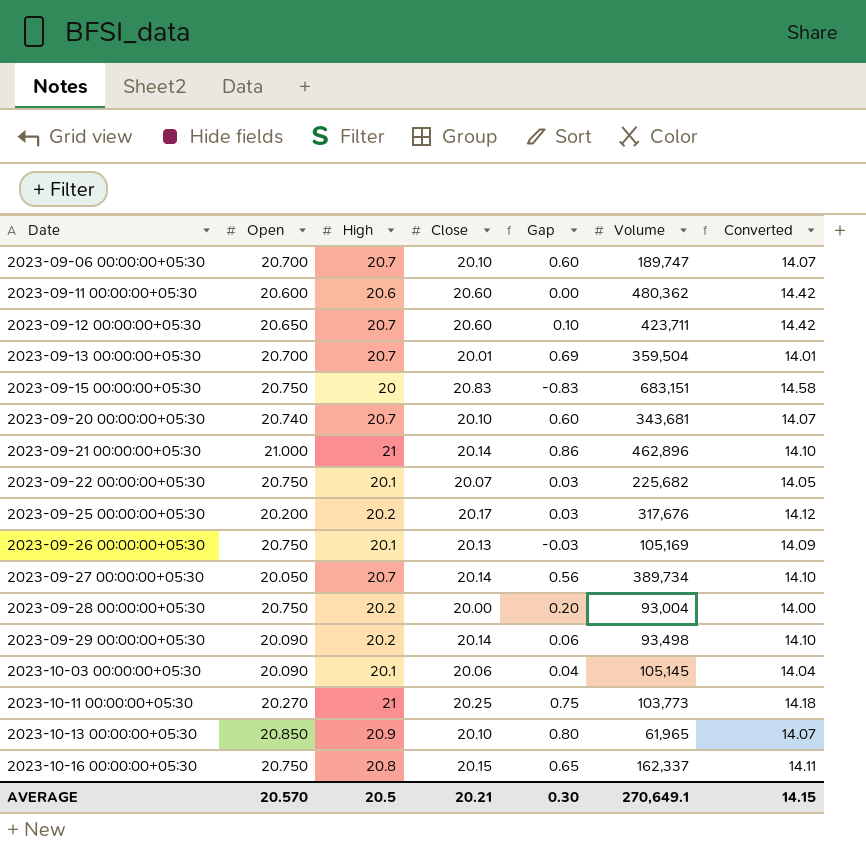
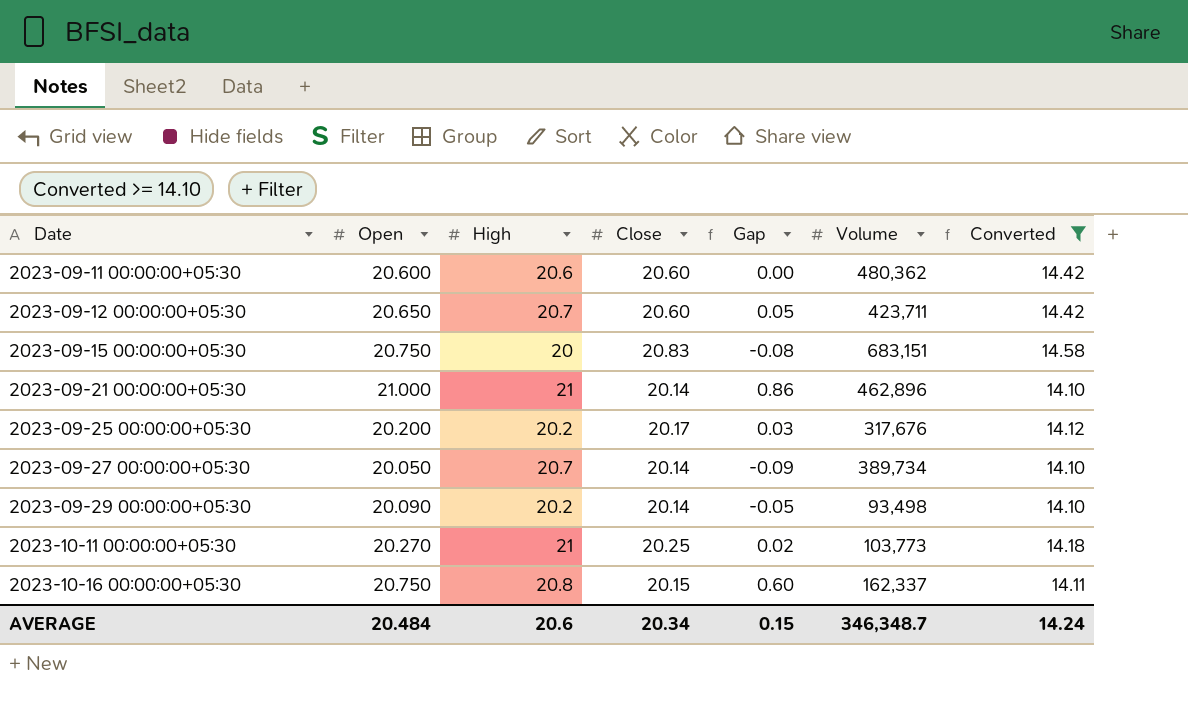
filter: none -> Converted >= 14.10
column Gap | formula: [High] - [Close] -> [Open] - [Close]
AVERAGE | Open: 20.570 -> 20.484
AVERAGE | High: 20.5 -> 20.6
AVERAGE | Close: 20.21 -> 20.34
AVERAGE | Gap: 0.30 -> 0.15
AVERAGE | Volume: 270,649.1 -> 346,348.7
AVERAGE | Converted: 14.15 -> 14.24

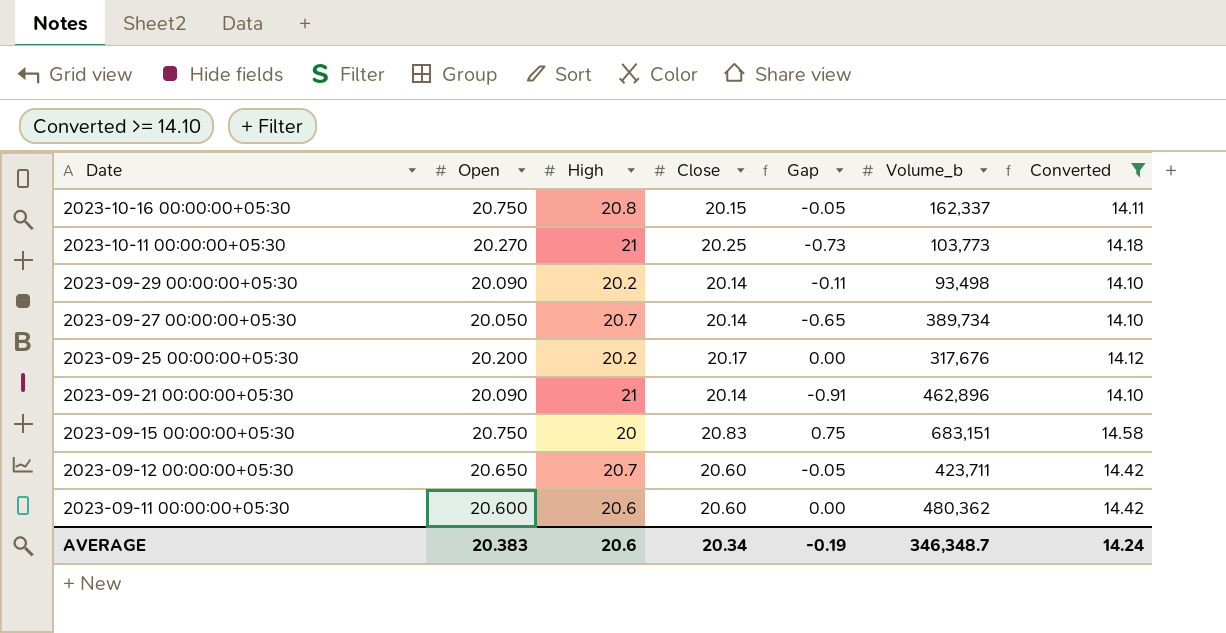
row order: Date ascending -> Date descending
column Gap | formula: [Open] - [Close] -> [Open] - [High]
column name: Volume -> Volume_b
2023-09-21 00:00:00+05:30 | Open: 21.000 -> 20.090
AVERAGE | Open: 20.484 -> 20.383
AVERAGE | Gap: 0.15 -> -0.19

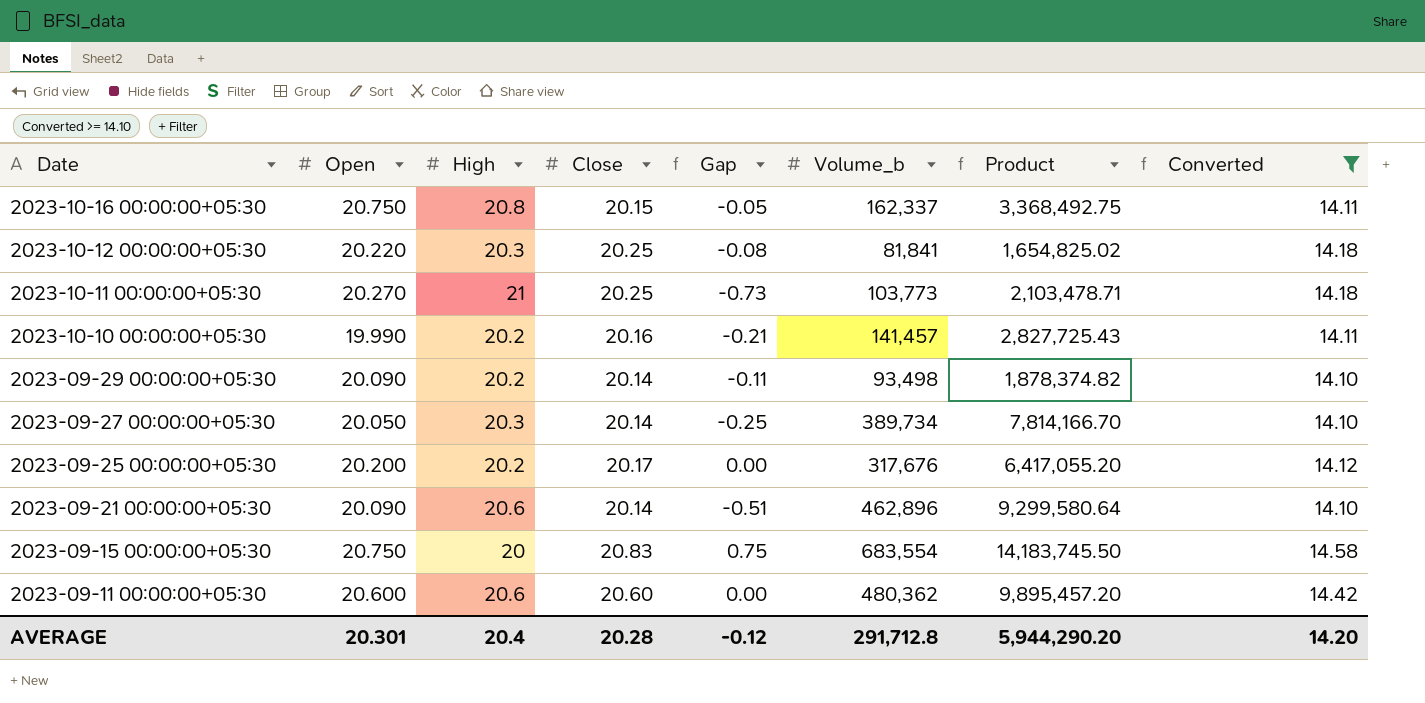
column Product | formula: none -> [Open] * [Volume_b]
row 2023-09-12 00:00:00+05:30: 20.650 | 20.7 | 20.60 | -0.05 | 423,711 | 14.42 -> none
row 2023-10-12 00:00:00+05:30: none -> 20.220 | 20.3 | 20.25 | -0.08 | 81,841 | 1,654,825.02 | 14.18
row 2023-10-10 00:00:00+05:30: none -> 19.990 | 20.2 | 20.16 | -0.21 | 141,457 | 2,827,725.43 | 14.11
2023-09-27 00:00:00+05:30 | High: 20.7 -> 20.3
2023-09-27 00:00:00+05:30 | Gap: -0.65 -> -0.25
2023-09-21 00:00:00+05:30 | High: 21 -> 20.6
2023-09-21 00:00:00+05:30 | Gap: -0.91 -> -0.51
2023-09-15 00:00:00+05:30 | Volume_b: 683,151 -> 683,554
AVERAGE | Open: 20.383 -> 20.301
AVERAGE | High: 20.6 -> 20.4
AVERAGE | Close: 20.34 -> 20.28
AVERAGE | Gap: -0.19 -> -0.12
AVERAGE | Volume_b: 346,348.7 -> 291,712.8
AVERAGE | Converted: 14.24 -> 14.20

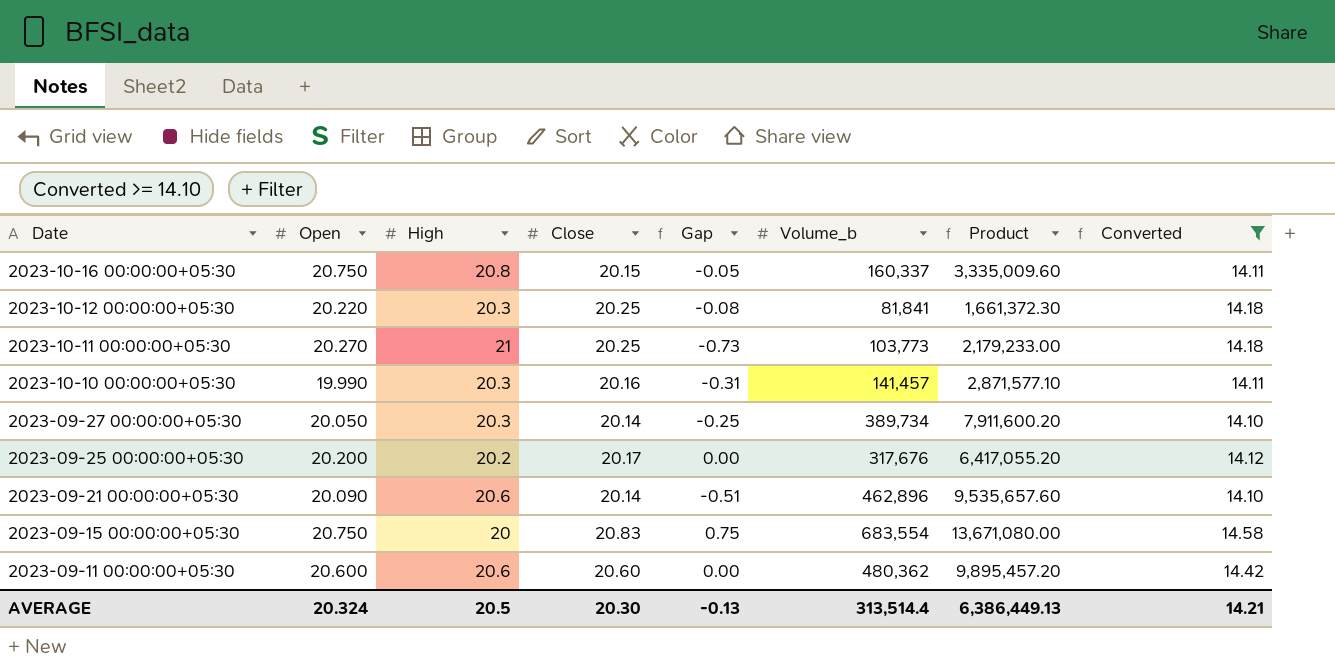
column Product | formula: [Open] * [Volume_b] -> [High] * [Volume_b]
row 2023-09-29 00:00:00+05:30: 20.090 | 20.2 | 20.14 | -0.11 | 93,498 | 1,878,374.82 | 14.10 -> none
2023-10-16 00:00:00+05:30 | Volume_b: 162,337 -> 160,337
2023-10-10 00:00:00+05:30 | High: 20.2 -> 20.3
2023-10-10 00:00:00+05:30 | Gap: -0.21 -> -0.31
AVERAGE | Open: 20.301 -> 20.324
AVERAGE | High: 20.4 -> 20.5
AVERAGE | Close: 20.28 -> 20.30
AVERAGE | Gap: -0.12 -> -0.13
AVERAGE | Volume_b: 291,712.8 -> 313,514.4
AVERAGE | Product: 5,944,290.20 -> 6,386,449.13
AVERAGE | Converted: 14.20 -> 14.21

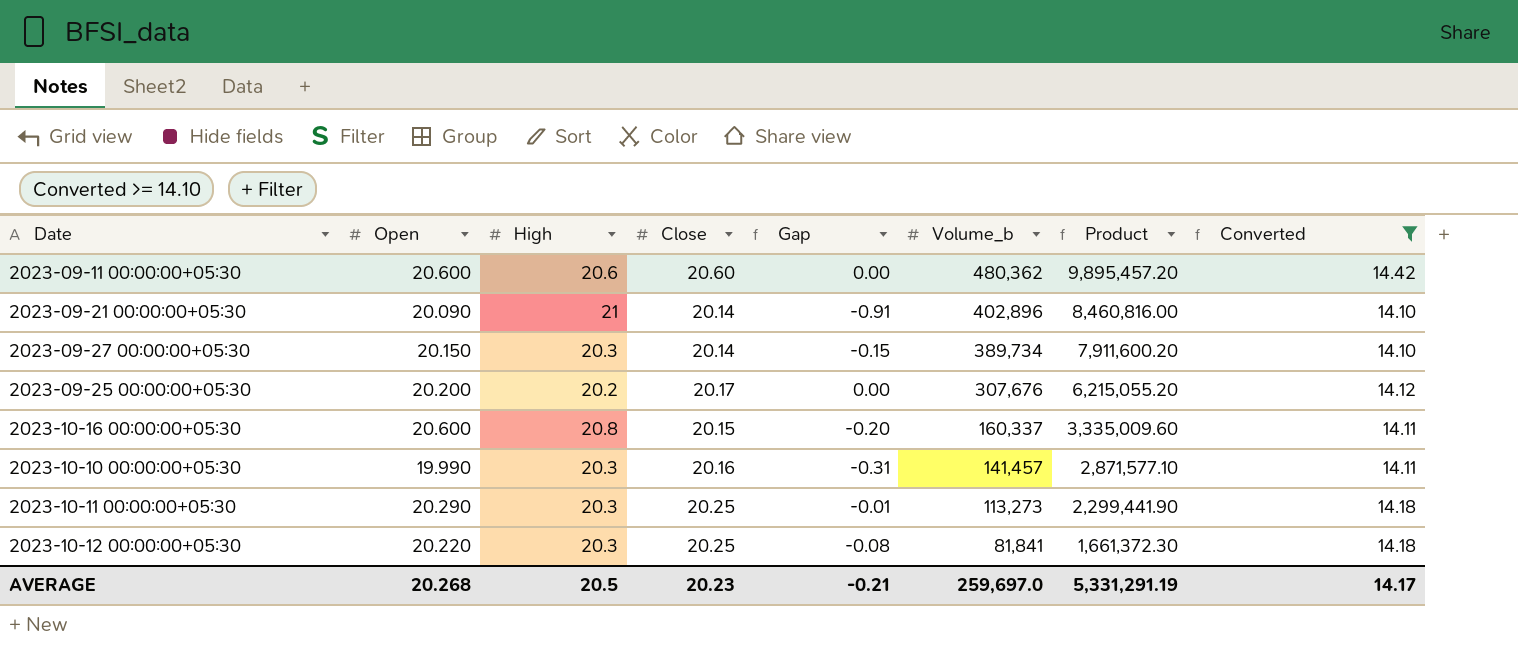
row order: Date descending -> Volume_b descending
row 2023-09-15 00:00:00+05:30: 20.750 | 20 | 20.83 | 0.75 | 683,554 | 13,671,080.00 | 14.58 -> none
2023-09-21 00:00:00+05:30 | High: 20.6 -> 21
2023-09-21 00:00:00+05:30 | Gap: -0.51 -> -0.91
2023-09-21 00:00:00+05:30 | Volume_b: 462,896 -> 402,896
2023-09-21 00:00:00+05:30 | Product: 9,535,657.60 -> 8,460,816.00
2023-09-27 00:00:00+05:30 | Open: 20.050 -> 20.150
2023-09-27 00:00:00+05:30 | Gap: -0.25 -> -0.15
2023-09-25 00:00:00+05:30 | Volume_b: 317,676 -> 307,676
2023-09-25 00:00:00+05:30 | Product: 6,417,055.20 -> 6,215,055.20
2023-10-16 00:00:00+05:30 | Open: 20.750 -> 20.600
2023-10-16 00:00:00+05:30 | Gap: -0.05 -> -0.20
2023-10-11 00:00:00+05:30 | Open: 20.270 -> 20.290
2023-10-11 00:00:00+05:30 | High: 21 -> 20.3
2023-10-11 00:00:00+05:30 | Gap: -0.73 -> -0.01
2023-10-11 00:00:00+05:30 | Volume_b: 103,773 -> 113,273
2023-10-11 00:00:00+05:30 | Product: 2,179,233.00 -> 2,299,441.90
AVERAGE | Open: 20.324 -> 20.268
AVERAGE | Close: 20.30 -> 20.23
AVERAGE | Gap: -0.13 -> -0.21
AVERAGE | Volume_b: 313,514.4 -> 259,697.0
AVERAGE | Product: 6,386,449.13 -> 5,331,291.19
AVERAGE | Converted: 14.21 -> 14.17

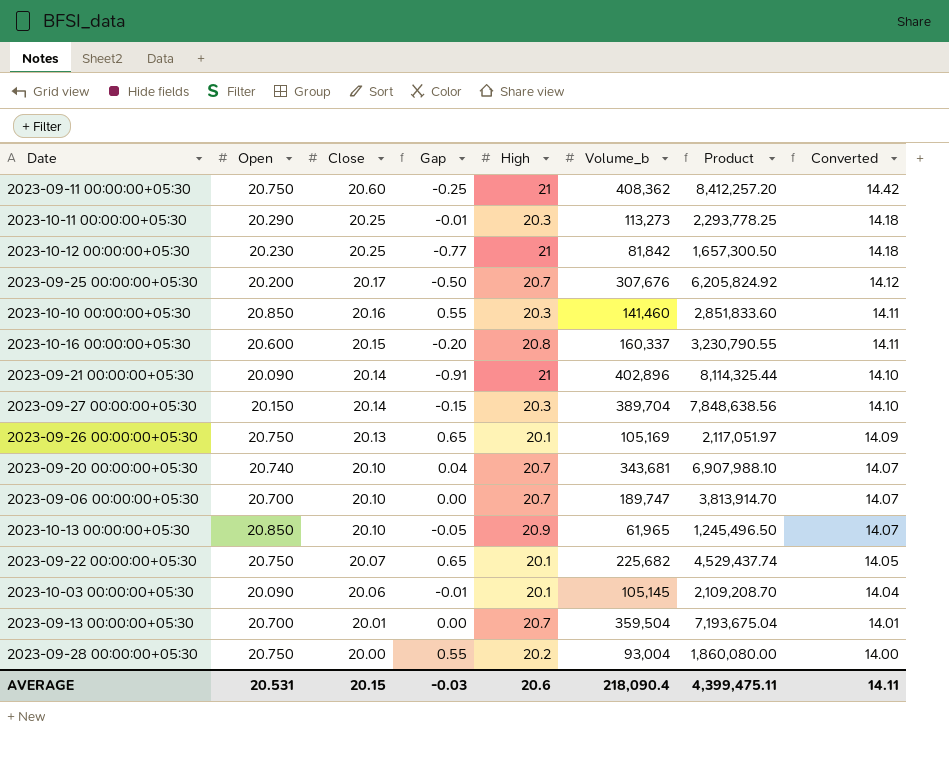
filter: Converted >= 14.10 -> none
row order: Volume_b descending -> Close descending
column High | position: 3 -> 5
column Product | formula: [High] * [Volume_b] -> [Close] * [Volume_b]
2023-09-11 00:00:00+05:30 | Open: 20.600 -> 20.750
2023-09-11 00:00:00+05:30 | Gap: 0.00 -> -0.25
2023-09-11 00:00:00+05:30 | High: 20.6 -> 21
2023-09-11 00:00:00+05:30 | Volume_b: 480,362 -> 408,362
2023-10-12 00:00:00+05:30 | Open: 20.220 -> 20.230
2023-10-12 00:00:00+05:30 | Gap: -0.08 -> -0.77
2023-10-12 00:00:00+05:30 | High: 20.3 -> 21
2023-10-12 00:00:00+05:30 | Volume_b: 81,841 -> 81,842
2023-09-25 00:00:00+05:30 | Gap: 0.00 -> -0.50
2023-09-25 00:00:00+05:30 | High: 20.2 -> 20.7
2023-10-10 00:00:00+05:30 | Open: 19.990 -> 20.850
2023-10-10 00:00:00+05:30 | Gap: -0.31 -> 0.55
2023-10-10 00:00:00+05:30 | Volume_b: 141,457 -> 141,460
2023-09-27 00:00:00+05:30 | Volume_b: 389,734 -> 389,704
AVERAGE | Open: 20.268 -> 20.531
AVERAGE | Close: 20.23 -> 20.15
AVERAGE | Gap: -0.21 -> -0.03
AVERAGE | High: 20.5 -> 20.6
AVERAGE | Volume_b: 259,697.0 -> 218,090.4
AVERAGE | Product: 5,331,291.19 -> 4,399,475.11
AVERAGE | Converted: 14.17 -> 14.11

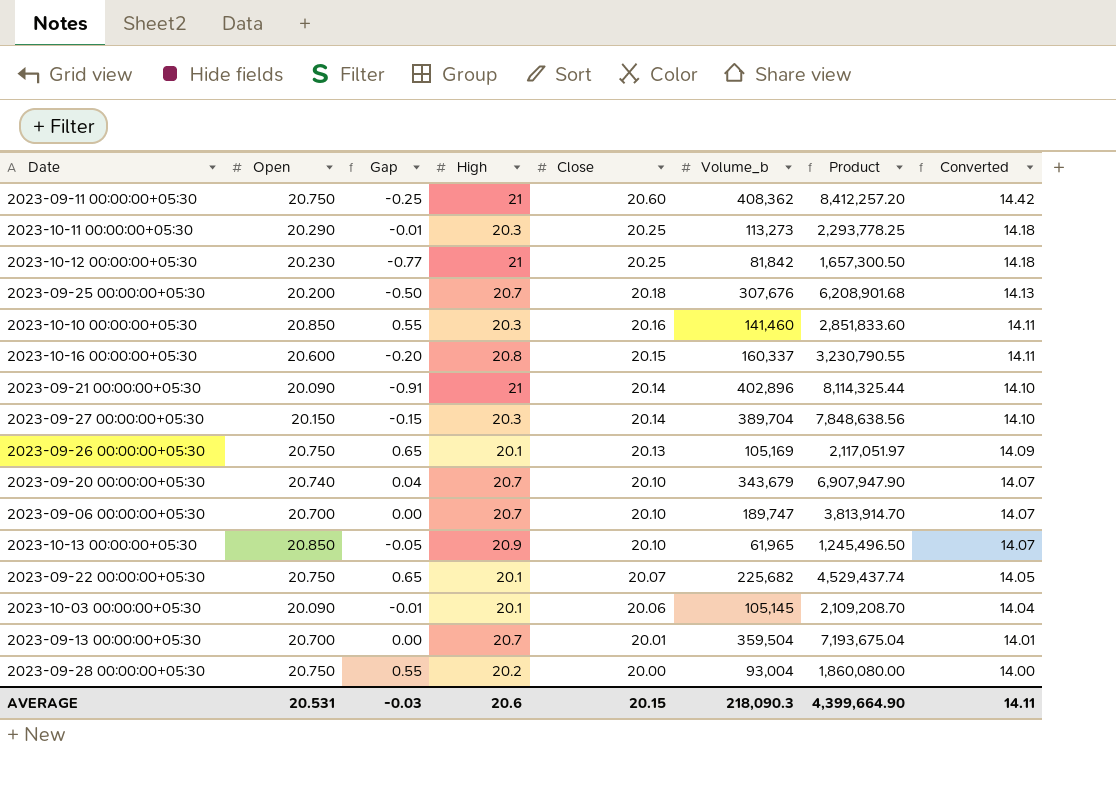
column Close | position: 3 -> 5
2023-09-25 00:00:00+05:30 | Close: 20.17 -> 20.18
2023-09-25 00:00:00+05:30 | Product: 6,205,824.92 -> 6,208,901.68
2023-09-25 00:00:00+05:30 | Converted: 14.12 -> 14.13
2023-09-20 00:00:00+05:30 | Volume_b: 343,681 -> 343,679
2023-09-20 00:00:00+05:30 | Product: 6,907,988.10 -> 6,907,947.90
AVERAGE | Volume_b: 218,090.4 -> 218,090.3
AVERAGE | Product: 4,399,475.11 -> 4,399,664.90

